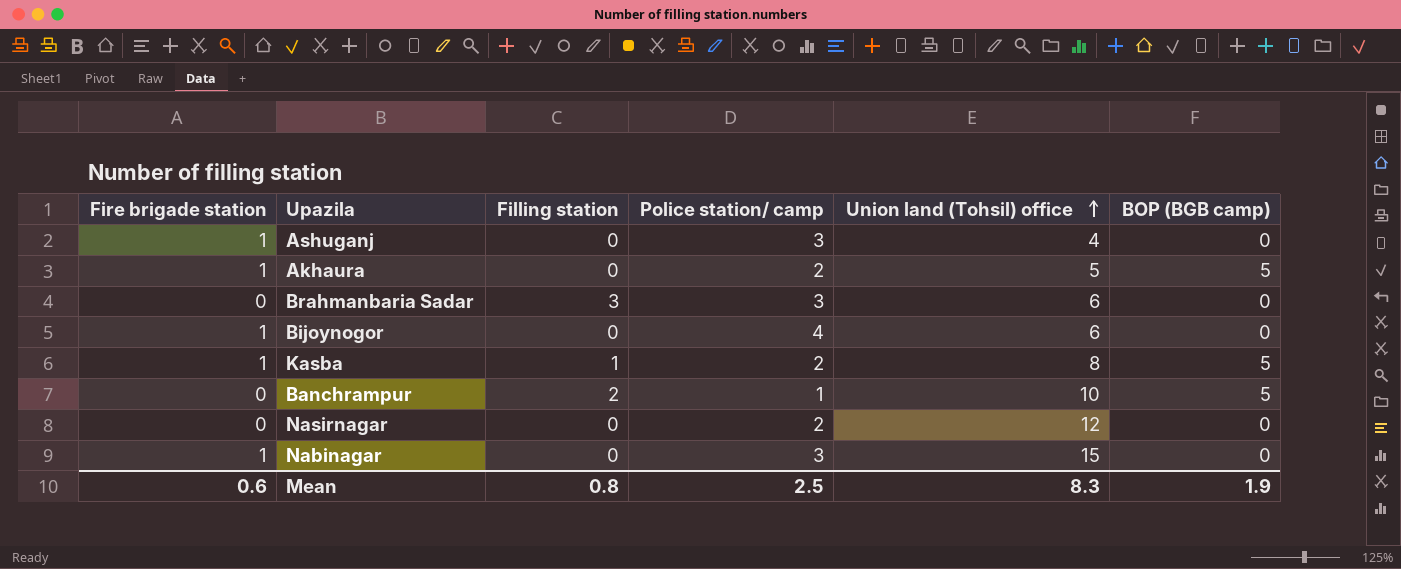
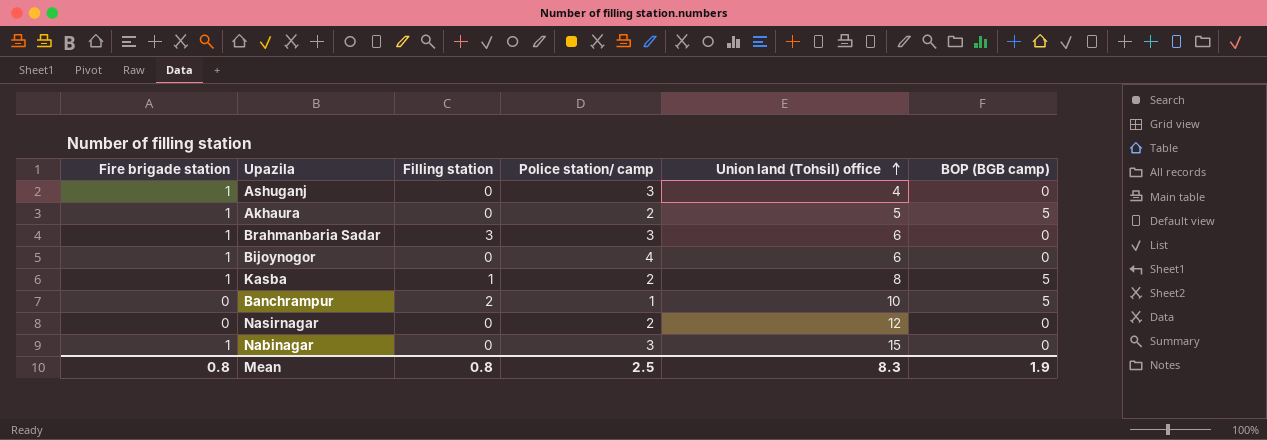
Brahmanbaria Sadar | Fire brigade station: 0 -> 1
Mean | Fire brigade station: 0.6 -> 0.8

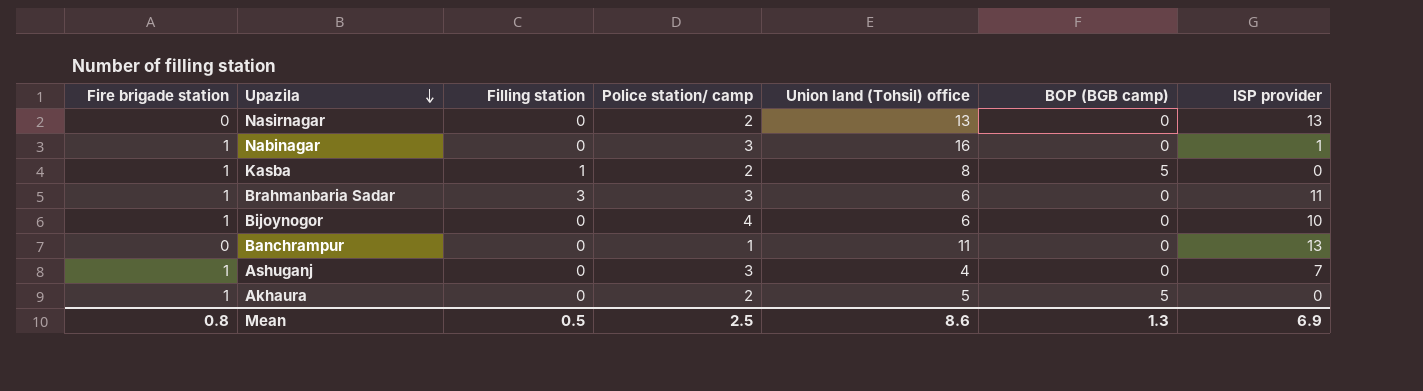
row order: Union land (Tohsil) office ascending -> Upazila descending
column ISP provider | position: none -> 7
Nasirnagar | Union land (Tohsil) office: 12 -> 13
Nabinagar | Union land (Tohsil) office: 15 -> 16
Banchrampur | Filling station: 2 -> 0
Banchrampur | Union land (Tohsil) office: 10 -> 11
Banchrampur | BOP (BGB camp): 5 -> 0
Mean | Filling station: 0.8 -> 0.5
Mean | Union land (Tohsil) office: 8.3 -> 8.6
Mean | BOP (BGB camp): 1.9 -> 1.3

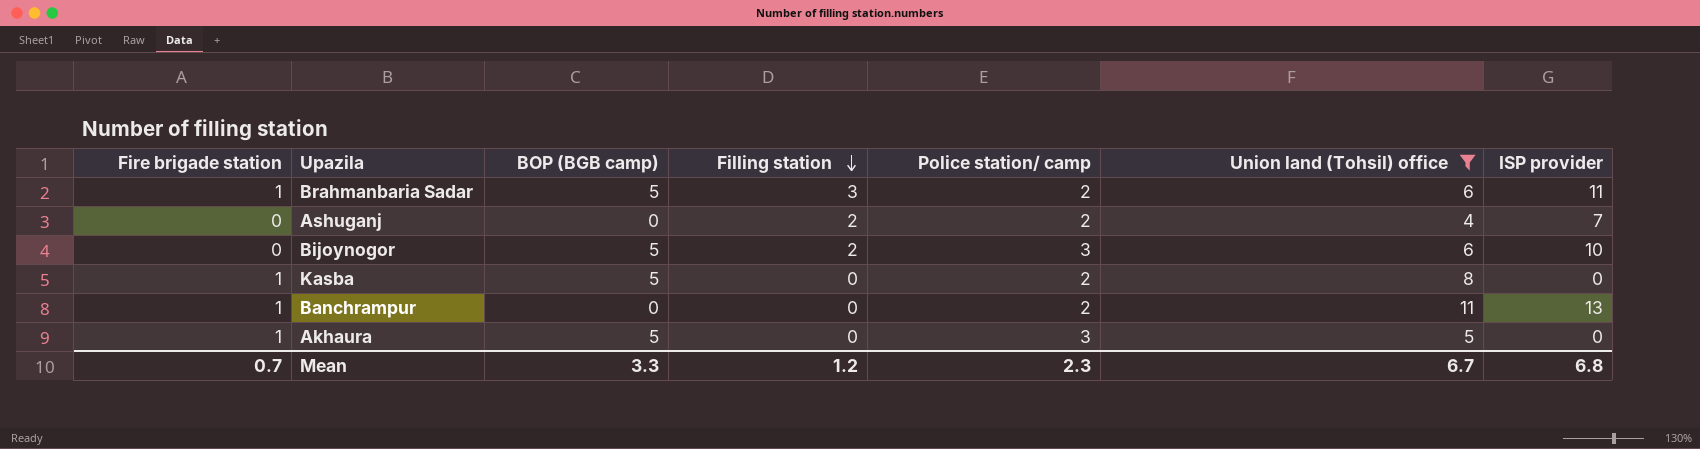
filter: none -> Union land (Tohsil) office <= 11
row order: Upazila descending -> Filling station descending
column BOP (BGB camp) | position: 6 -> 3
Brahmanbaria Sadar | BOP (BGB camp): 0 -> 5
Brahmanbaria Sadar | Police station/ camp: 3 -> 2
Ashuganj | Fire brigade station: 1 -> 0
Ashuganj | Filling station: 0 -> 2
Ashuganj | Police station/ camp: 3 -> 2
Bijoynogor | Fire brigade station: 1 -> 0
Bijoynogor | BOP (BGB camp): 0 -> 5
Bijoynogor | Filling station: 0 -> 2
Bijoynogor | Police station/ camp: 4 -> 3
Kasba | Filling station: 1 -> 0
Banchrampur | Fire brigade station: 0 -> 1
Banchrampur | Police station/ camp: 1 -> 2
Akhaura | Police station/ camp: 2 -> 3
Mean | Fire brigade station: 0.8 -> 0.7
Mean | BOP (BGB camp): 1.3 -> 3.3
Mean | Filling station: 0.5 -> 1.2
Mean | Police station/ camp: 2.5 -> 2.3
Mean | Union land (Tohsil) office: 8.6 -> 6.7
Mean | ISP provider: 6.9 -> 6.8

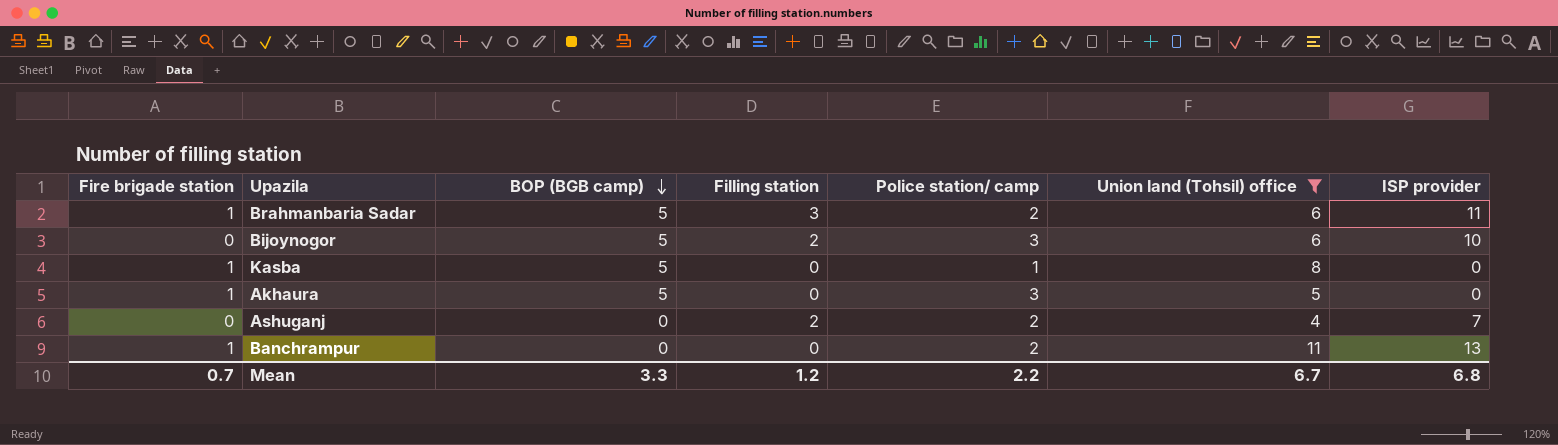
row order: Filling station descending -> BOP (BGB camp) descending
Kasba | Police station/ camp: 2 -> 1
Mean | Police station/ camp: 2.3 -> 2.2

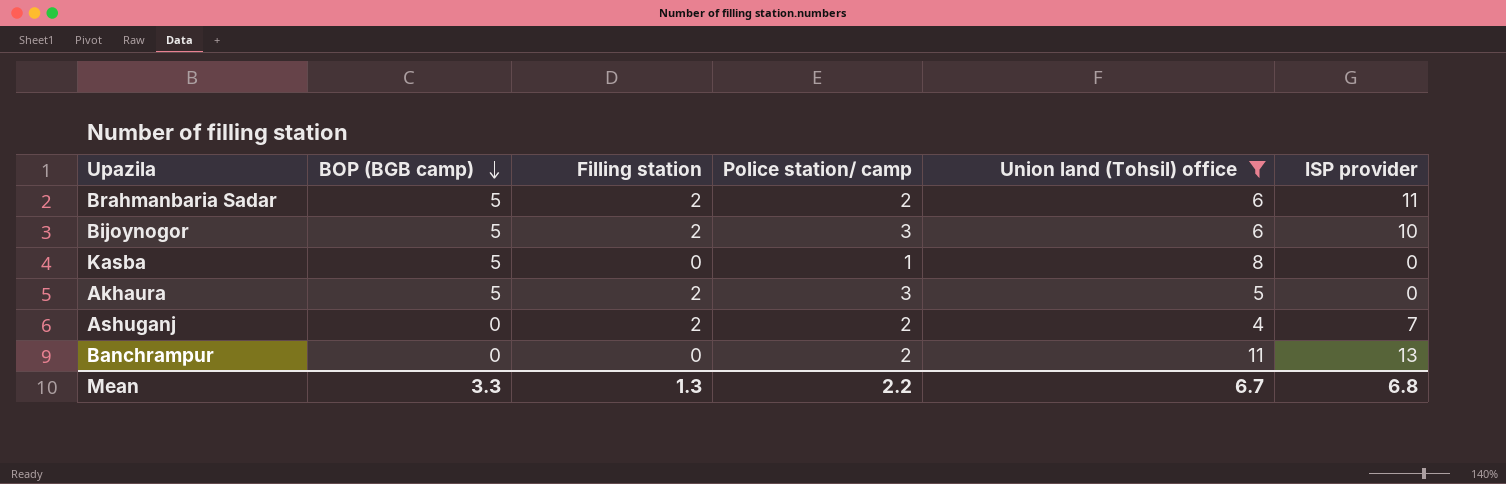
column Fire brigade station | position: 1 -> none
Brahmanbaria Sadar | Filling station: 3 -> 2
Akhaura | Filling station: 0 -> 2
Mean | Filling station: 1.2 -> 1.3

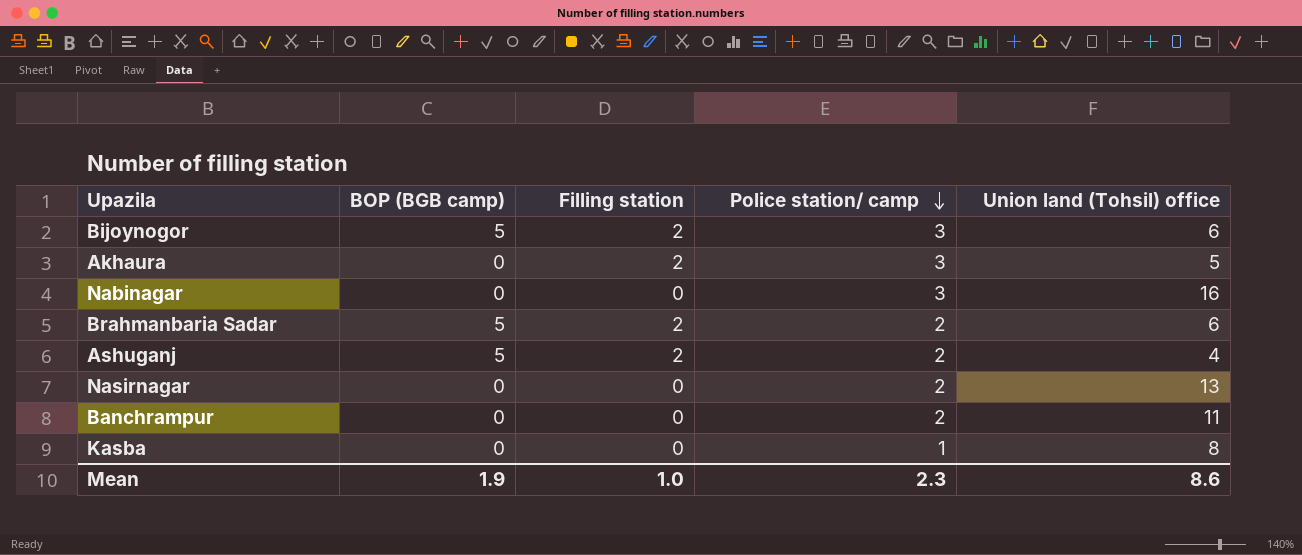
filter: Union land (Tohsil) office <= 11 -> none
row order: BOP (BGB camp) descending -> Police station/ camp descending
column ISP provider | position: 6 -> none
Akhaura | BOP (BGB camp): 5 -> 0
Ashuganj | BOP (BGB camp): 0 -> 5
Kasba | BOP (BGB camp): 5 -> 0
Mean | BOP (BGB camp): 3.3 -> 1.9
Mean | Filling station: 1.3 -> 1.0
Mean | Police station/ camp: 2.2 -> 2.3
Mean | Union land (Tohsil) office: 6.7 -> 8.6

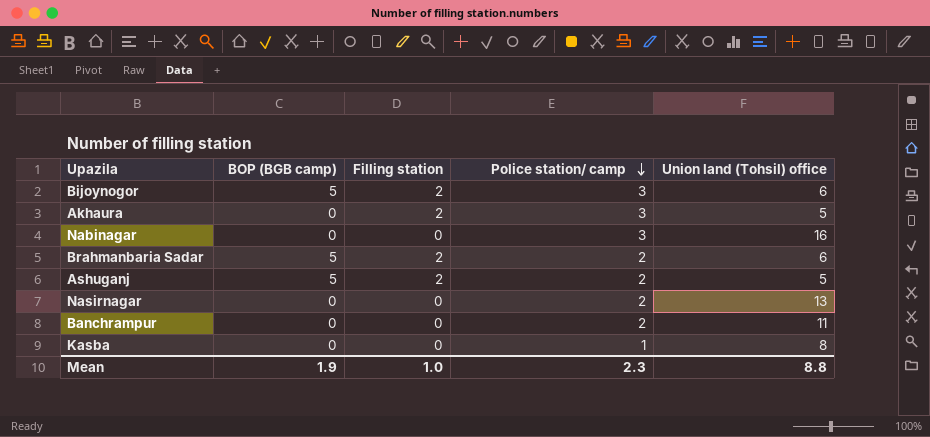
Ashuganj | Union land (Tohsil) office: 4 -> 5
Mean | Union land (Tohsil) office: 8.6 -> 8.8

